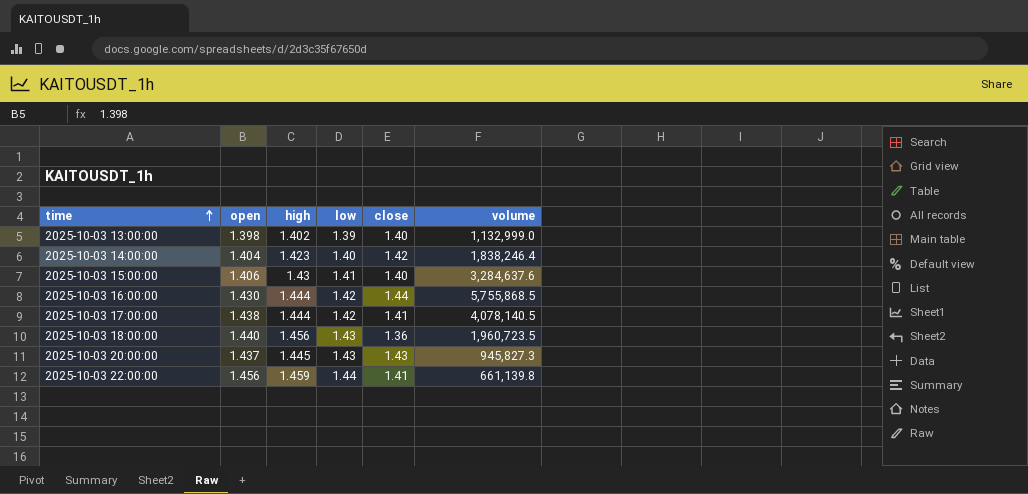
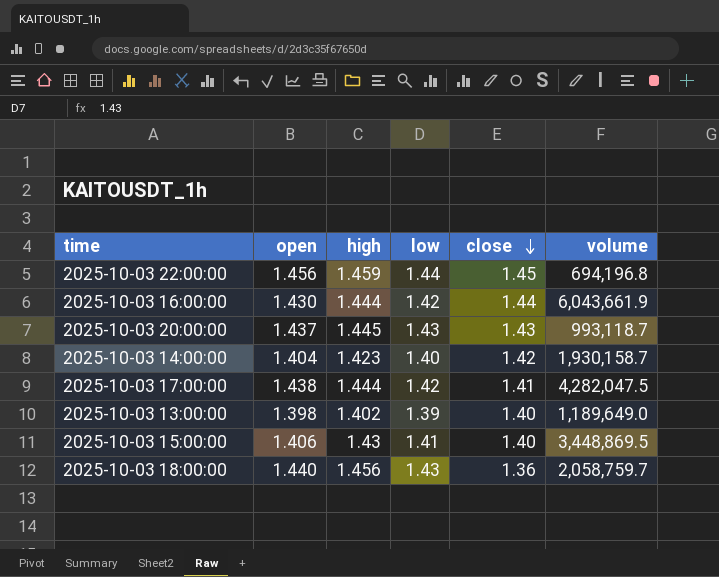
row order: time ascending -> close descending
2025-10-03 22:00:00 | close: 1.41 -> 1.45
2025-10-03 22:00:00 | volume: 661,139.8 -> 694,196.8
2025-10-03 16:00:00 | volume: 5,755,868.5 -> 6,043,661.9
2025-10-03 20:00:00 | volume: 945,827.3 -> 993,118.7
2025-10-03 14:00:00 | volume: 1,838,246.4 -> 1,930,158.7
2025-10-03 17:00:00 | volume: 4,078,140.5 -> 4,282,047.5
2025-10-03 13:00:00 | volume: 1,132,999.0 -> 1,189,649.0
2025-10-03 15:00:00 | volume: 3,284,637.6 -> 3,448,869.5
2025-10-03 18:00:00 | volume: 1,960,723.5 -> 2,058,759.7

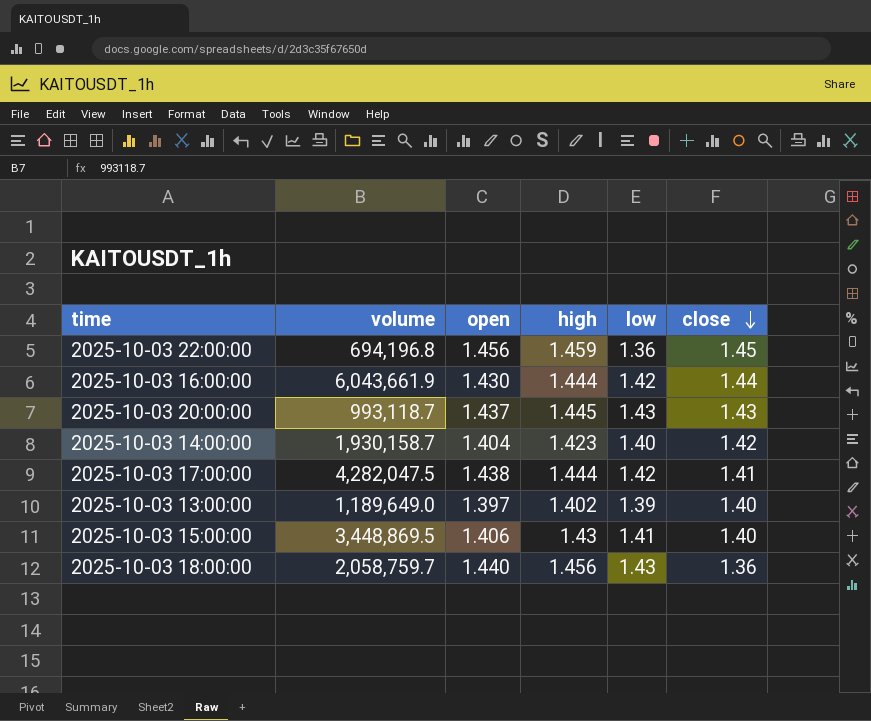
column volume | position: 6 -> 2
2025-10-03 22:00:00 | low: 1.44 -> 1.36
2025-10-03 13:00:00 | open: 1.398 -> 1.397

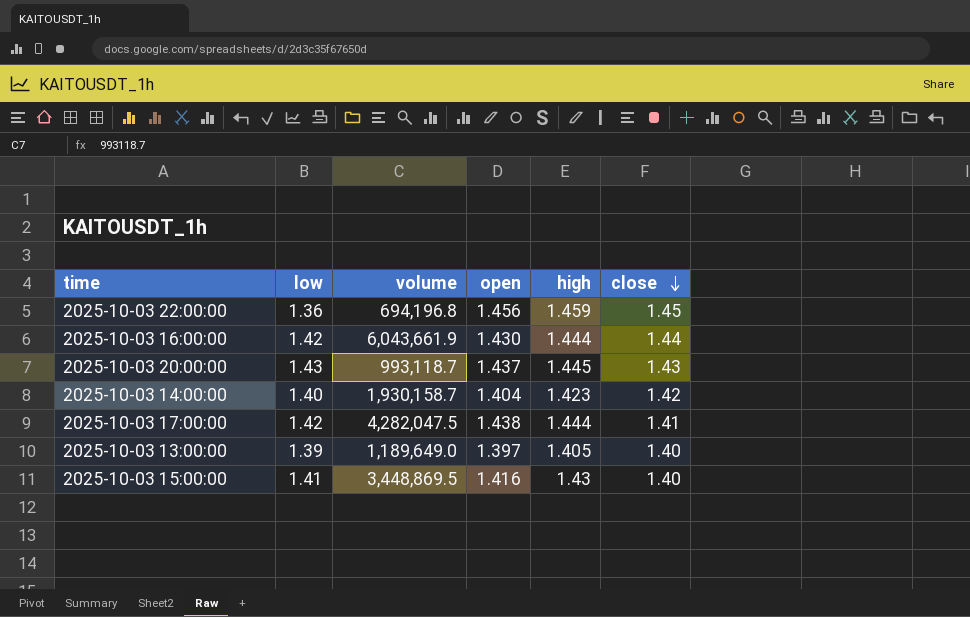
column low | position: 5 -> 2
row 2025-10-03 18:00:00: 2,058,759.7 | 1.440 | 1.456 | 1.43 | 1.36 -> none
2025-10-03 13:00:00 | high: 1.402 -> 1.405
2025-10-03 15:00:00 | open: 1.406 -> 1.416

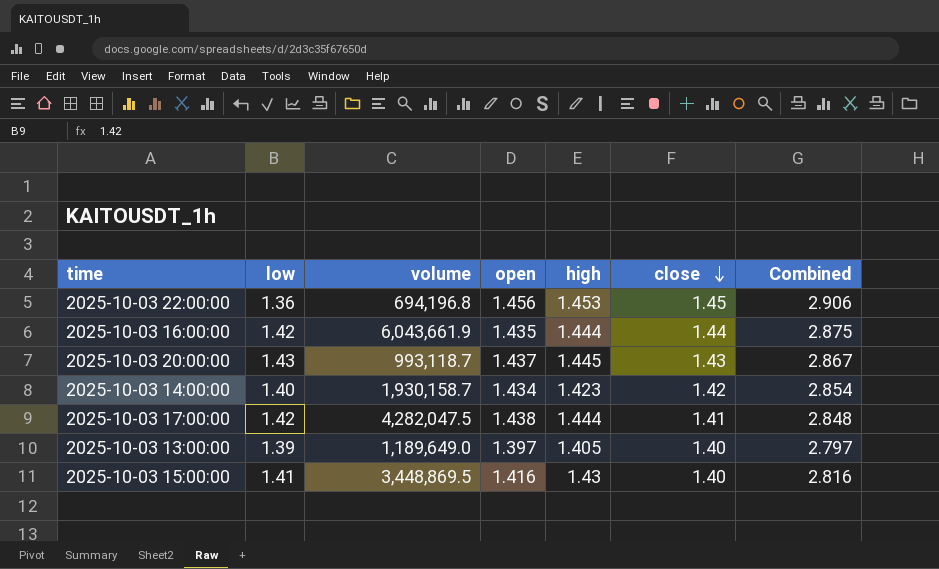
column Combined | formula: none -> [open] + [close]
2025-10-03 22:00:00 | high: 1.459 -> 1.453
2025-10-03 16:00:00 | open: 1.430 -> 1.435
2025-10-03 14:00:00 | open: 1.404 -> 1.434

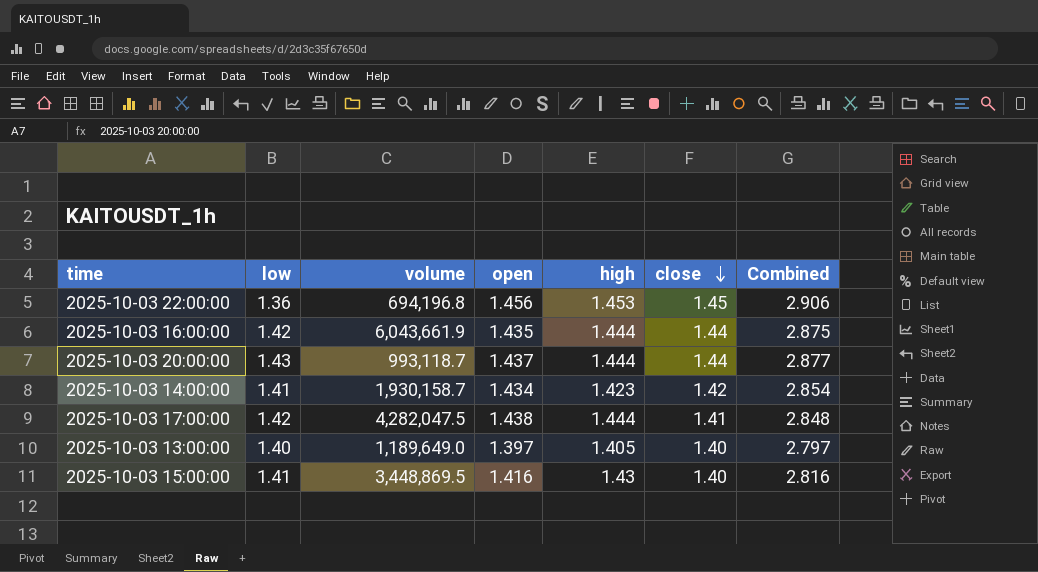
2025-10-03 20:00:00 | high: 1.445 -> 1.444
2025-10-03 20:00:00 | close: 1.43 -> 1.44
2025-10-03 20:00:00 | Combined: 2.867 -> 2.877
2025-10-03 14:00:00 | low: 1.40 -> 1.41
2025-10-03 13:00:00 | low: 1.39 -> 1.40

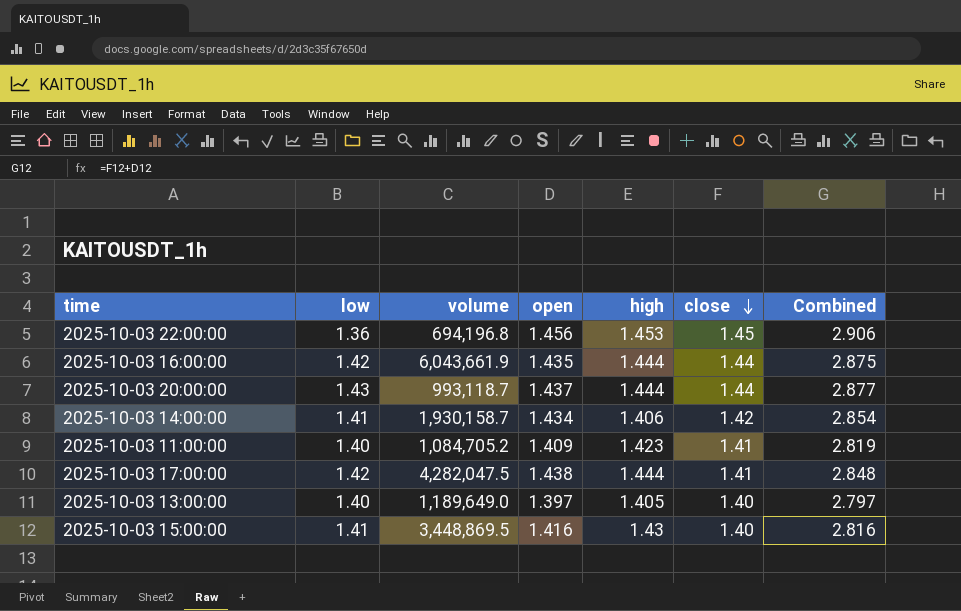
2025-10-03 14:00:00 | high: 1.423 -> 1.406
row 2025-10-03 11:00:00: none -> 1.40 | 1,084,705.2 | 1.409 | 1.423 | 1.41 | 2.819

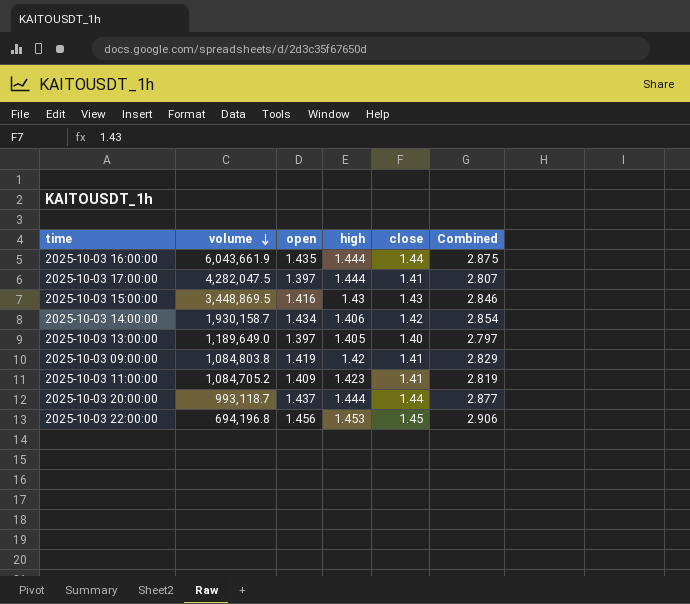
row order: close descending -> volume descending
column low | position: 2 -> none
2025-10-03 17:00:00 | open: 1.438 -> 1.397
2025-10-03 17:00:00 | Combined: 2.848 -> 2.807
2025-10-03 15:00:00 | close: 1.40 -> 1.43
2025-10-03 15:00:00 | Combined: 2.816 -> 2.846
row 2025-10-03 09:00:00: none -> 1,084,803.8 | 1.419 | 1.42 | 1.41 | 2.829

